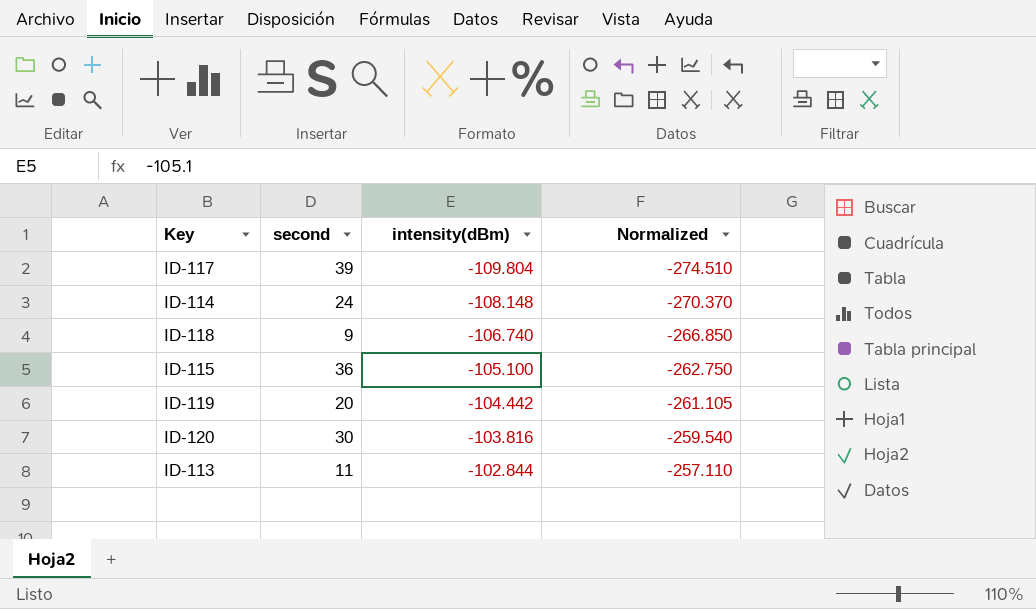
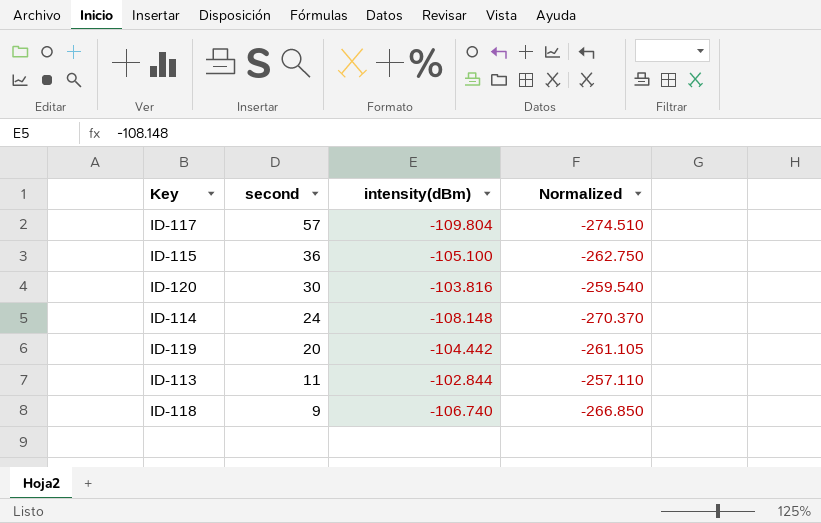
row order: intensity(dBm) ascending -> second descending
ID-117 | second: 39 -> 57

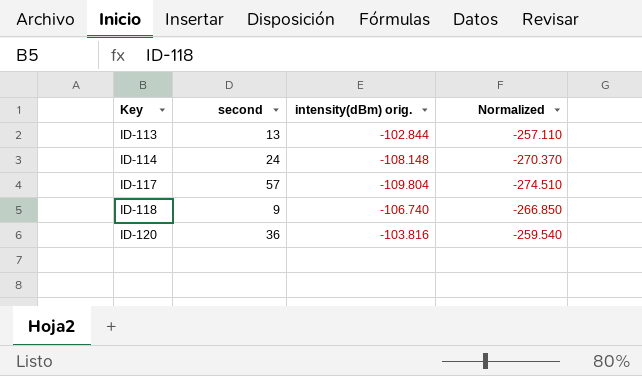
row order: second descending -> Key ascending
column name: intensity(dBm) -> intensity(dBm) orig.
row ID-115: 36 | -105.100 | -262.750 -> none
row ID-119: 20 | -104.442 | -261.105 -> none
ID-113 | second: 11 -> 13
ID-120 | second: 30 -> 36

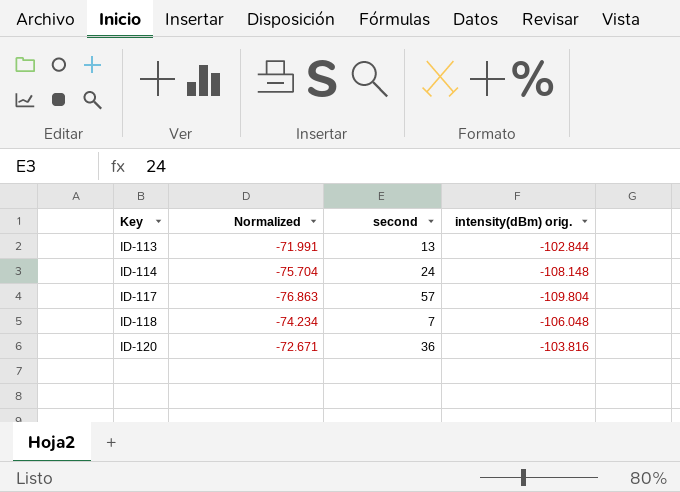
column Normalized | formula: [intensity(dBm) orig.] * 2.5 -> [intensity(dBm) orig.] * 0.7
column Normalized | position: 4 -> 2
ID-118 | second: 9 -> 7
ID-118 | intensity(dBm) orig.: -106.740 -> -106.048

